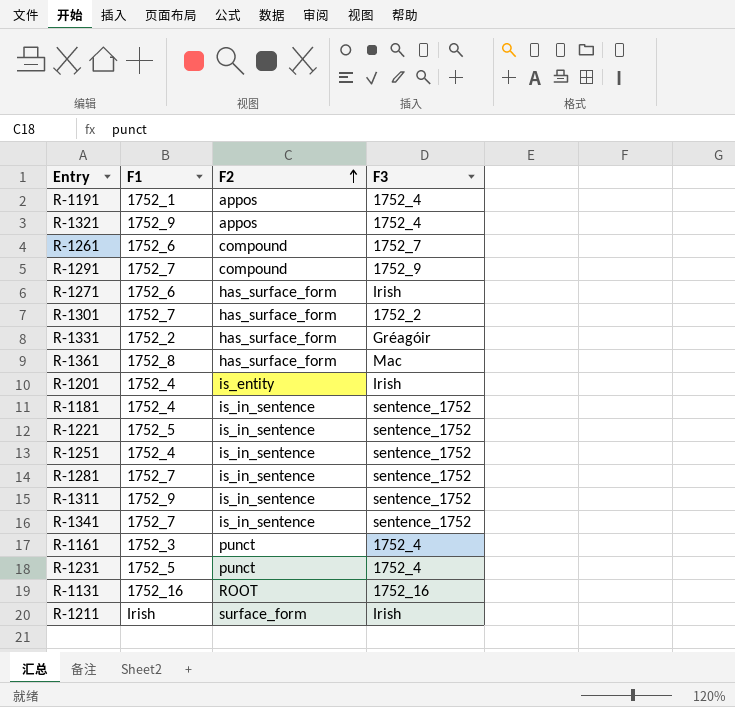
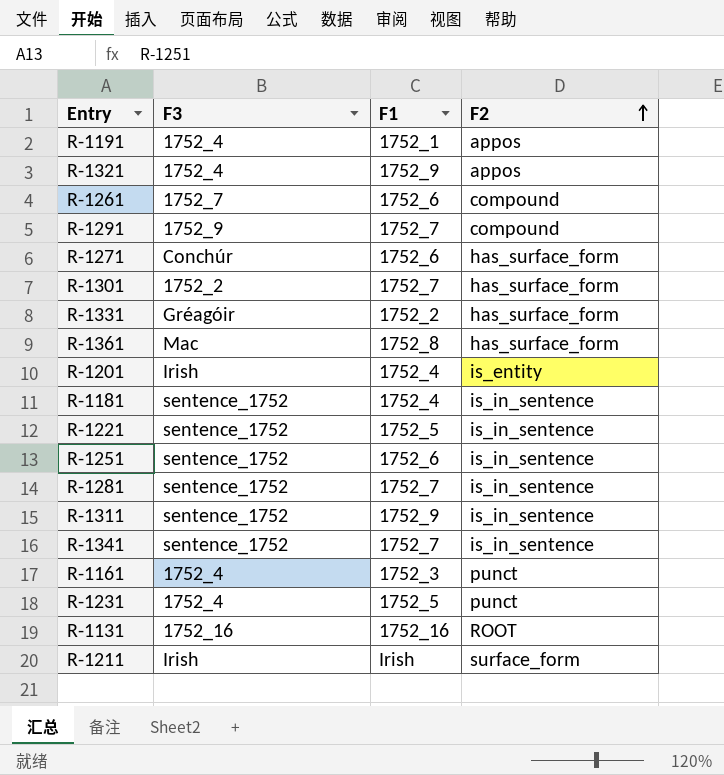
column F3 | position: 4 -> 2
R-1271 | F3: Irish -> Conchúr
R-1251 | F1: 1752_4 -> 1752_6

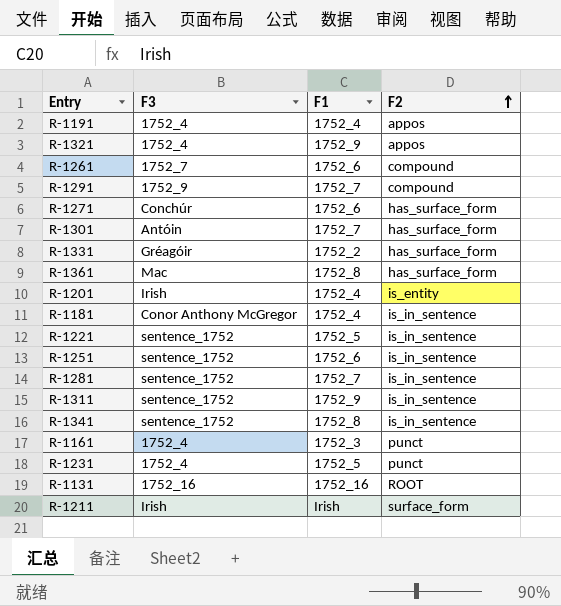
R-1191 | F1: 1752_1 -> 1752_4
R-1301 | F3: 1752_2 -> Antóin
R-1181 | F3: sentence_1752 -> Conor Anthony McGregor
R-1341 | F1: 1752_7 -> 1752_8

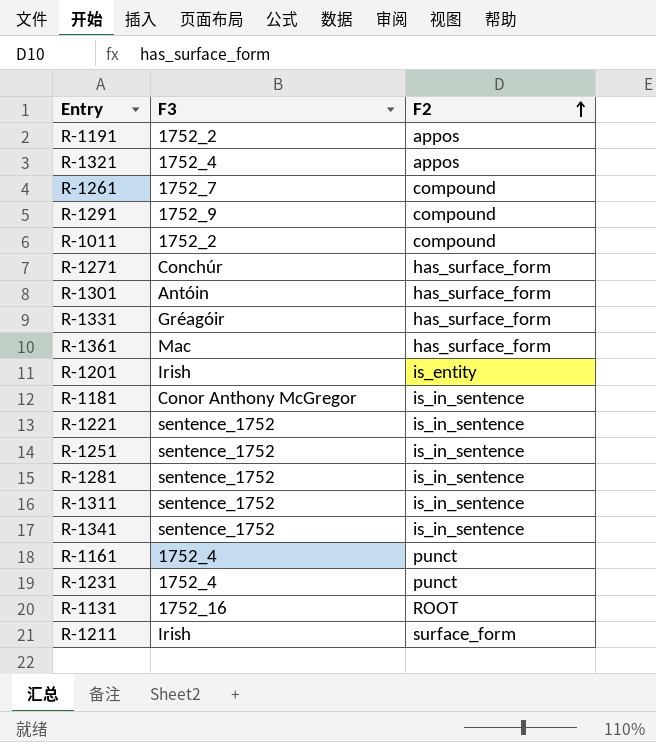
column F1 | position: 3 -> none
R-1191 | F3: 1752_4 -> 1752_2
row R-1011: none -> 1752_2 | compound

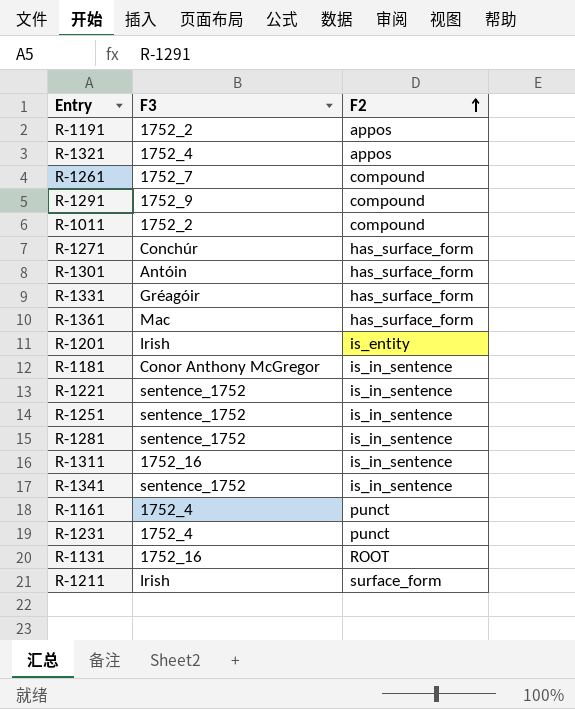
R-1311 | F3: sentence_1752 -> 1752_16

